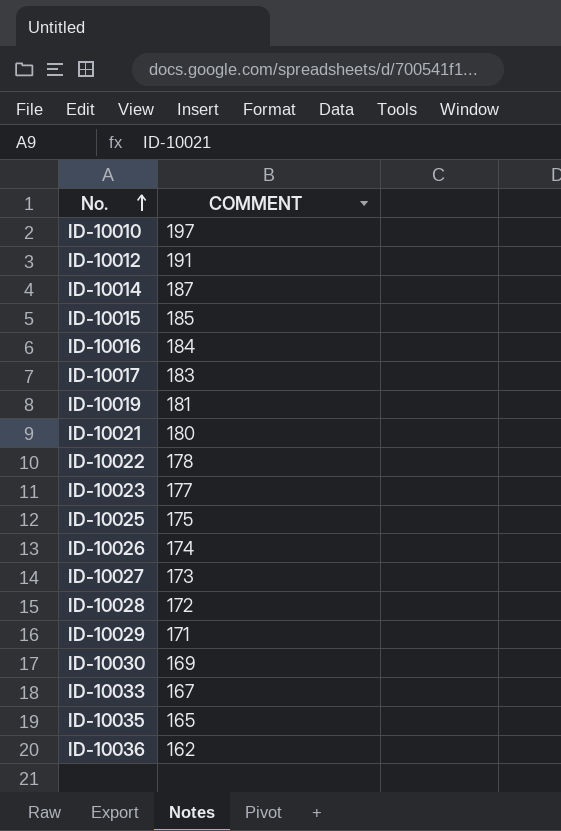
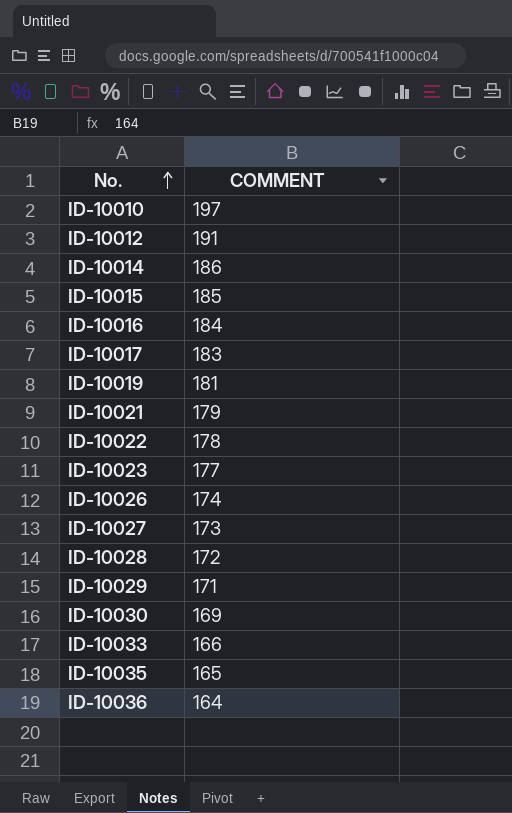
row ID-10025: 175 -> none
ID-10014 | COMMENT: 187 -> 186
ID-10021 | COMMENT: 180 -> 179
ID-10033 | COMMENT: 167 -> 166
ID-10036 | COMMENT: 162 -> 164

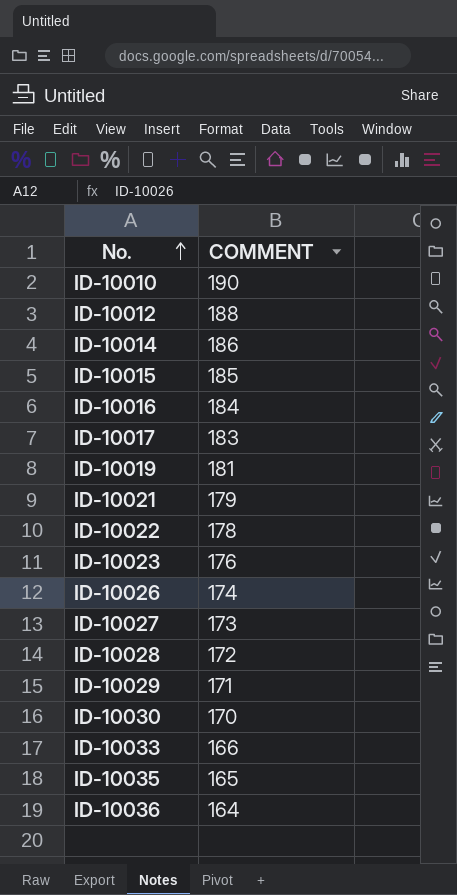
ID-10010 | COMMENT: 197 -> 190
ID-10012 | COMMENT: 191 -> 188
ID-10023 | COMMENT: 177 -> 176
ID-10030 | COMMENT: 169 -> 170

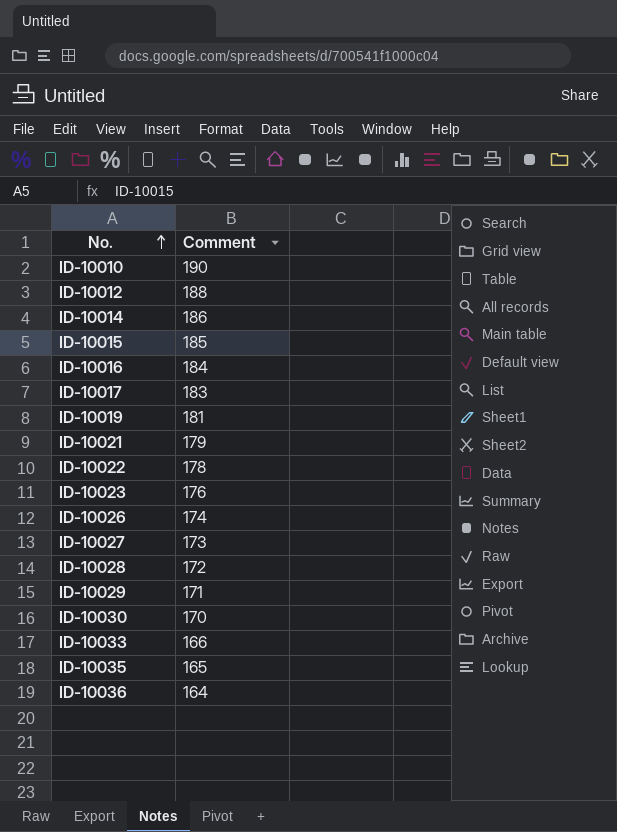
column name: COMMENT -> Comment

